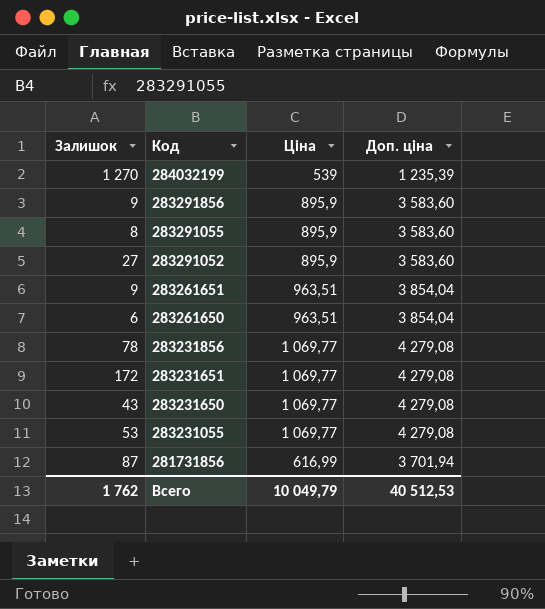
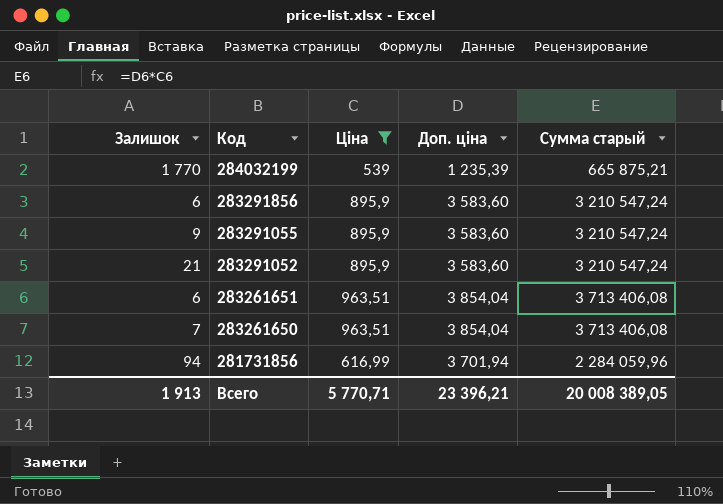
filter: none -> Ціна != 1 069,77
column Сумма старый | formula: none -> [Ціна] * [Доп. ціна]
284032199 | Залишок: 1 270 -> 1 770
283291856 | Залишок: 9 -> 6
283291055 | Залишок: 8 -> 9
283291052 | Залишок: 27 -> 21
283261651 | Залишок: 9 -> 6
283261650 | Залишок: 6 -> 7
281731856 | Залишок: 87 -> 94
Всего | Залишок: 1 762 -> 1 913
Всего | Ціна: 10 049,79 -> 5 770,71
Всего | Доп. ціна: 40 512,53 -> 23 396,21

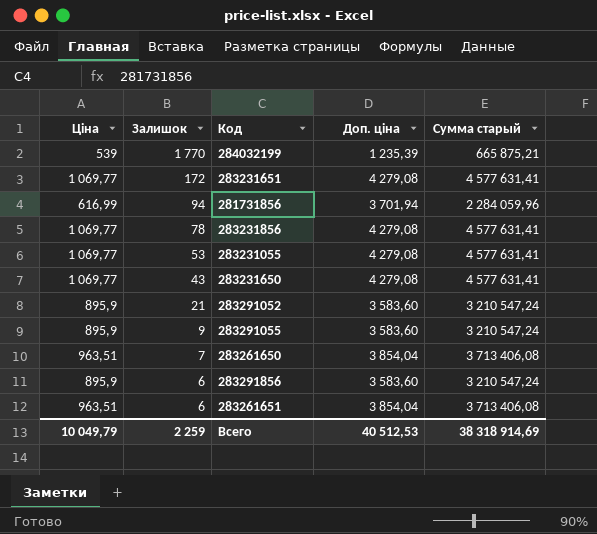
filter: Ціна != 1 069,77 -> none
row order: Код descending -> Залишок descending
column Ціна | position: 3 -> 1
Всего | Ціна: 5 770,71 -> 10 049,79
Всего | Залишок: 1 913 -> 2 259
Всего | Доп. ціна: 23 396,21 -> 40 512,53
Всего | Сумма старый: 20 008 389,05 -> 38 318 914,69

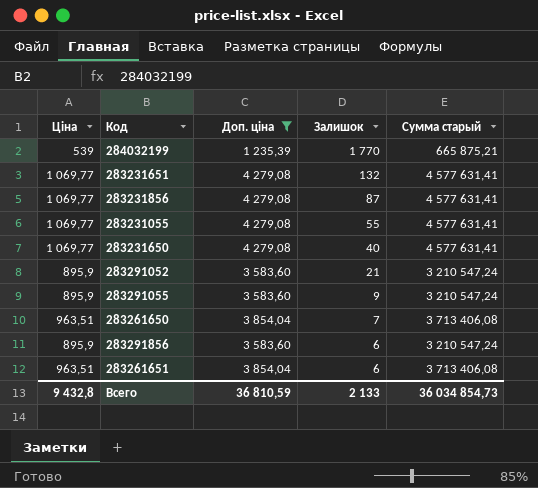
filter: none -> Доп. ціна != 3 701,94
column Залишок | position: 2 -> 4
283231651 | Залишок: 172 -> 132
283231856 | Залишок: 78 -> 87
283231055 | Залишок: 53 -> 55
283231650 | Залишок: 43 -> 40
Всего | Ціна: 10 049,79 -> 9 432,8
Всего | Доп. ціна: 40 512,53 -> 36 810,59
Всего | Залишок: 2 259 -> 2 133
Всего | Сумма старый: 38 318 914,69 -> 36 034 854,73

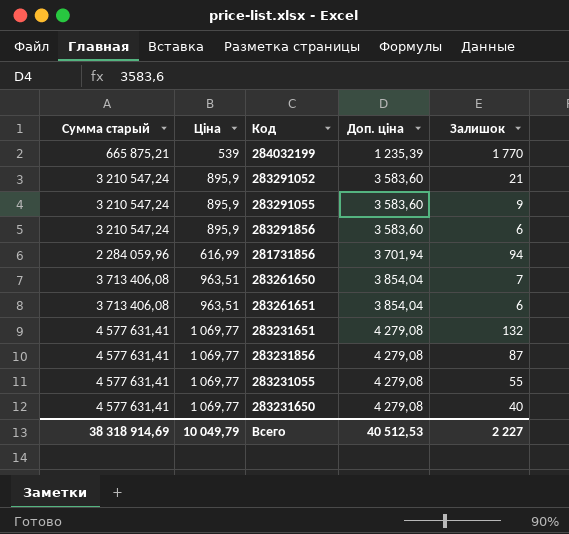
filter: Доп. ціна != 3 701,94 -> none
row order: Залишок descending -> Доп. ціна ascending
column Сумма старый | position: 5 -> 1
Всего | Сумма старый: 36 034 854,73 -> 38 318 914,69
Всего | Ціна: 9 432,8 -> 10 049,79
Всего | Доп. ціна: 36 810,59 -> 40 512,53
Всего | Залишок: 2 133 -> 2 227

